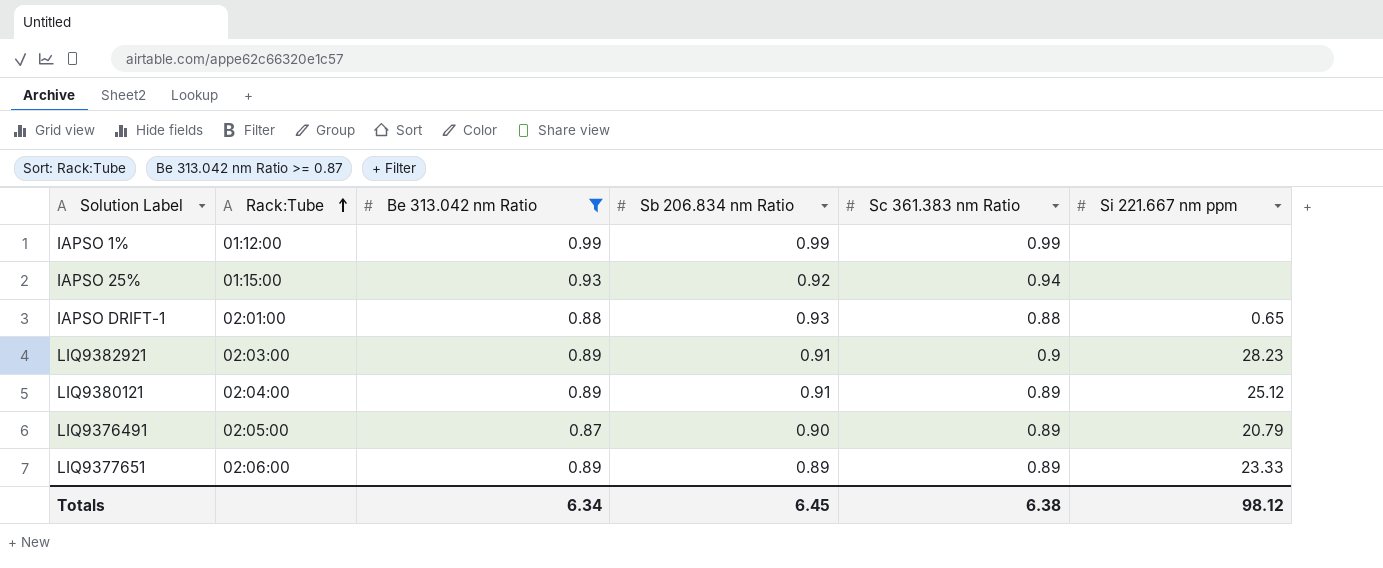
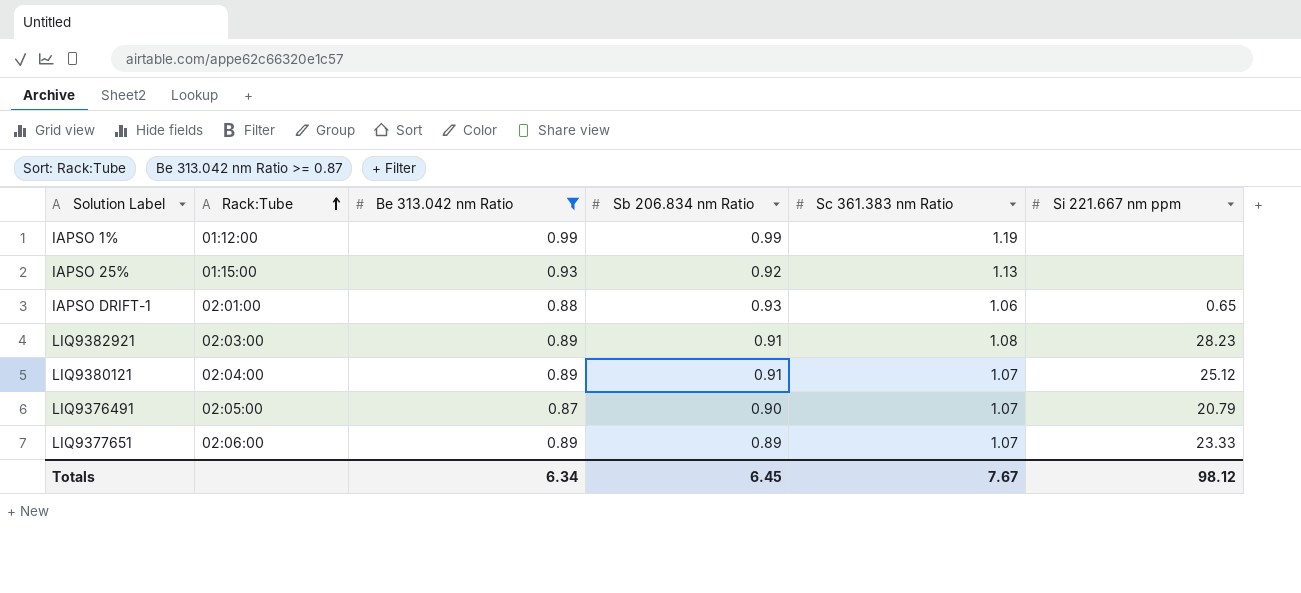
IAPSO 1% | Sc 361.383 nm Ratio: 0.99 -> 1.19
IAPSO 25% | Sc 361.383 nm Ratio: 0.94 -> 1.13
IAPSO DRIFT-1 | Sc 361.383 nm Ratio: 0.88 -> 1.06
LIQ9382921 | Sc 361.383 nm Ratio: 0.9 -> 1.08
LIQ9380121 | Sc 361.383 nm Ratio: 0.89 -> 1.07
LIQ9376491 | Sc 361.383 nm Ratio: 0.89 -> 1.07
LIQ9377651 | Sc 361.383 nm Ratio: 0.89 -> 1.07
Totals | Sc 361.383 nm Ratio: 6.38 -> 7.67

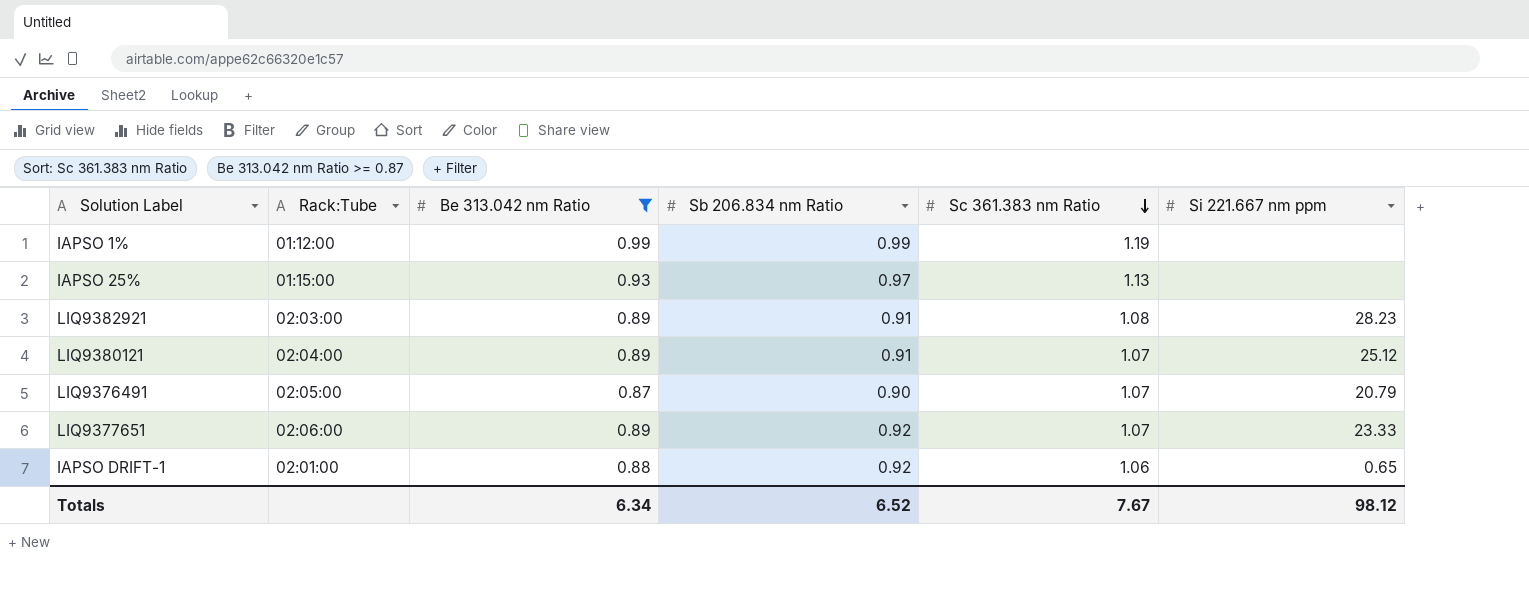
row order: Rack:Tube ascending -> Sc 361.383 nm Ratio descending
IAPSO 25% | Sb 206.834 nm Ratio: 0.92 -> 0.97
LIQ9377651 | Sb 206.834 nm Ratio: 0.89 -> 0.92
IAPSO DRIFT-1 | Sb 206.834 nm Ratio: 0.93 -> 0.92
Totals | Sb 206.834 nm Ratio: 6.45 -> 6.52

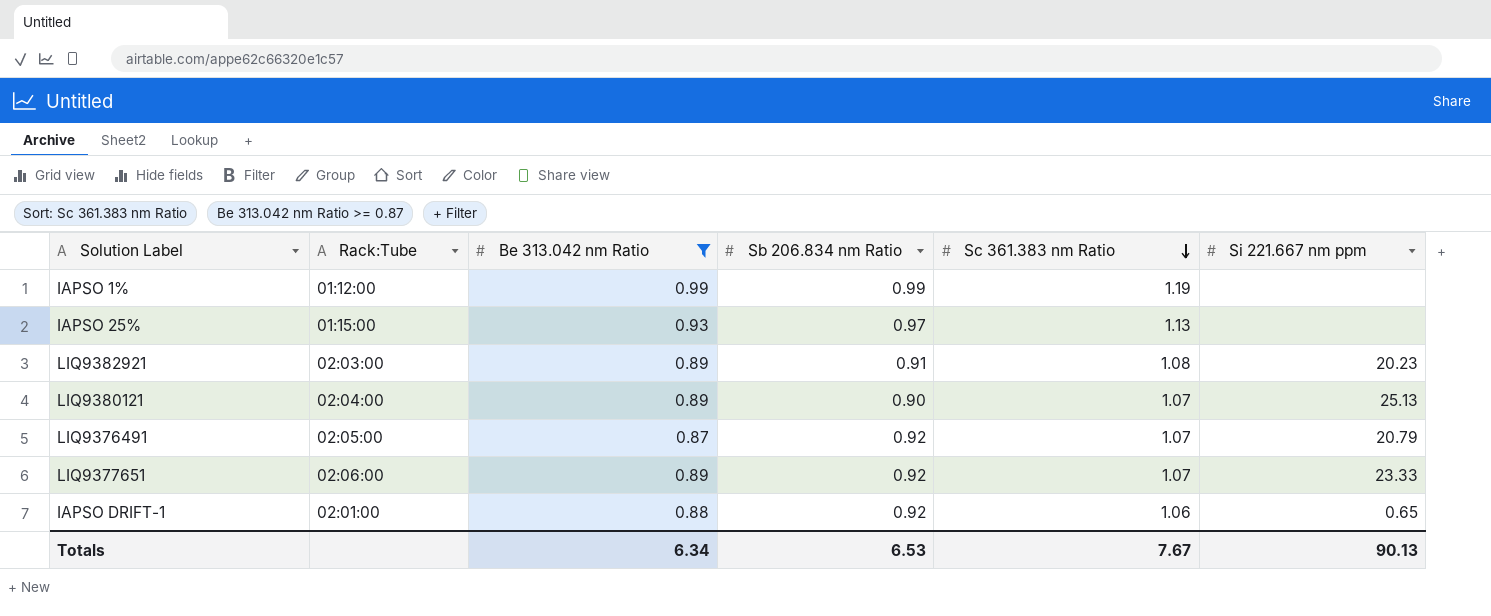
LIQ9382921 | Si 221.667 nm ppm: 28.23 -> 20.23
LIQ9380121 | Sb 206.834 nm Ratio: 0.91 -> 0.90
LIQ9380121 | Si 221.667 nm ppm: 25.12 -> 25.13
LIQ9376491 | Sb 206.834 nm Ratio: 0.90 -> 0.92
Totals | Sb 206.834 nm Ratio: 6.52 -> 6.53
Totals | Si 221.667 nm ppm: 98.12 -> 90.13

